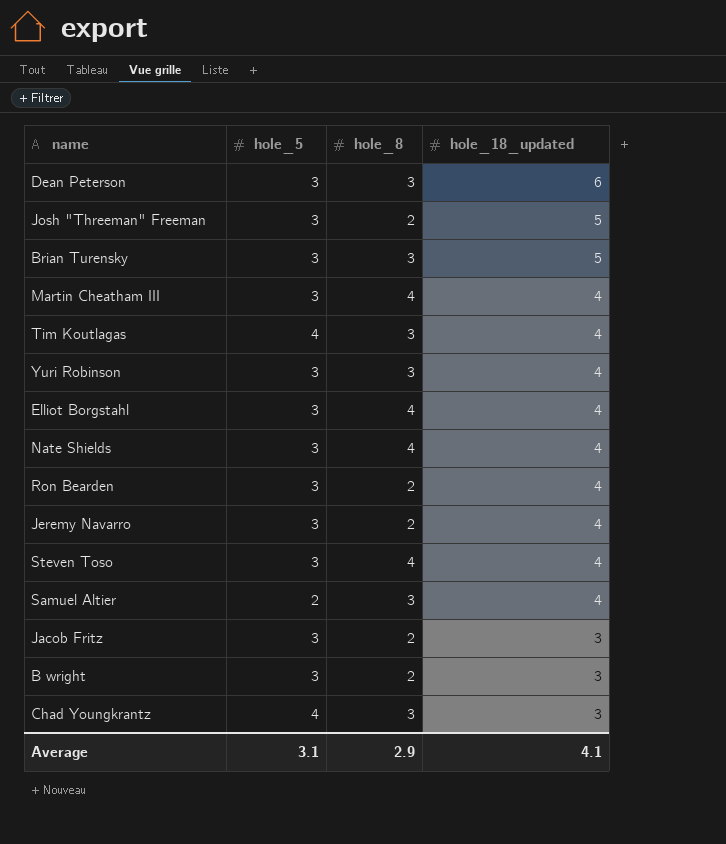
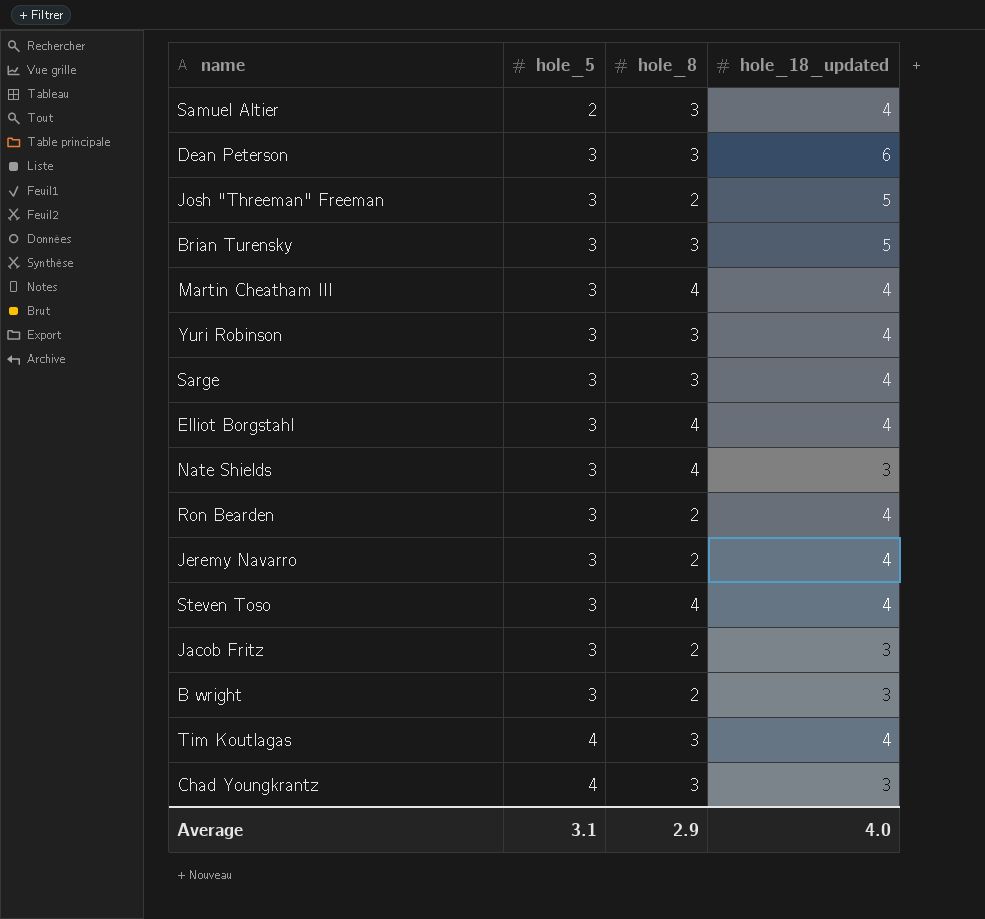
row order: hole_18_updated descending -> hole_5 ascending
row Sarge: none -> 3 | 3 | 4
Nate Shields | hole_18_updated: 4 -> 3
Average | hole_18_updated: 4.1 -> 4.0

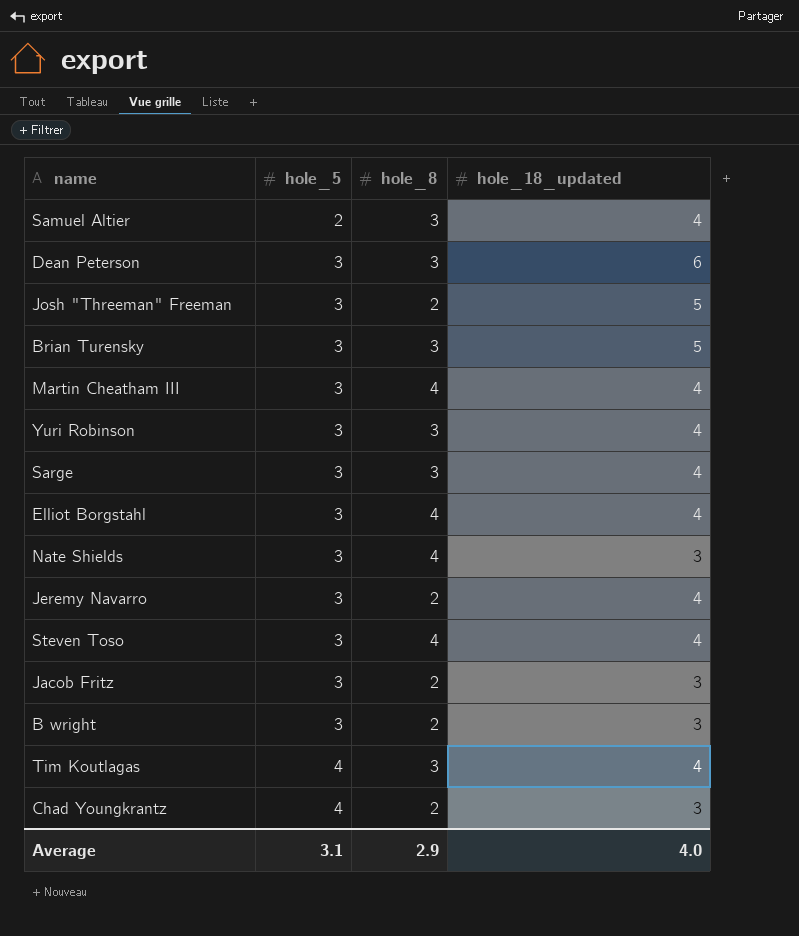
row Ron Bearden: 3 | 2 | 4 -> none
Chad Youngkrantz | hole_8: 3 -> 2

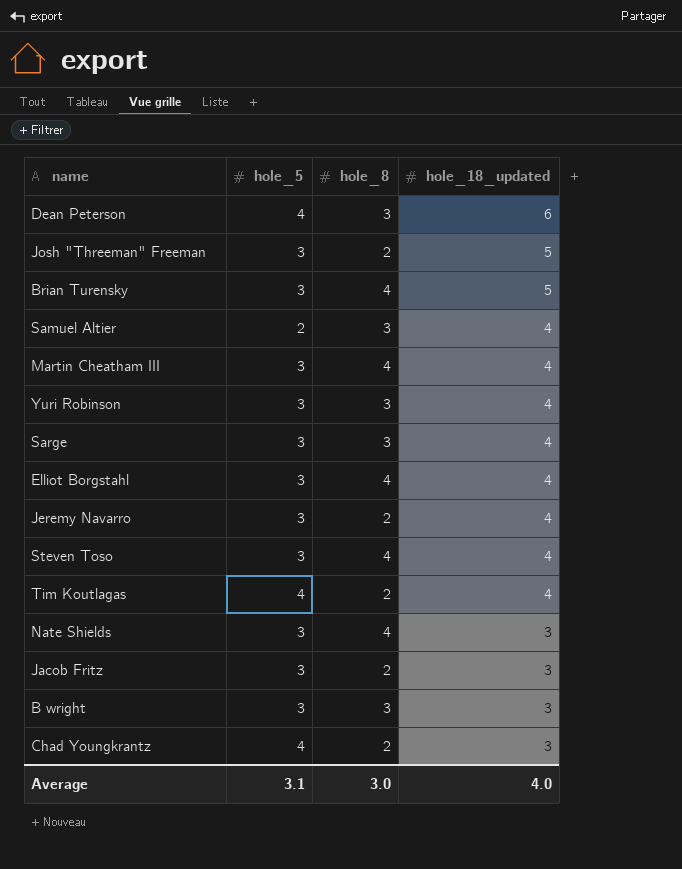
row order: hole_5 ascending -> hole_18_updated descending
Dean Peterson | hole_5: 3 -> 4
Brian Turensky | hole_8: 3 -> 4
Tim Koutlagas | hole_8: 3 -> 2
B wright | hole_8: 2 -> 3
Average | hole_8: 2.9 -> 3.0

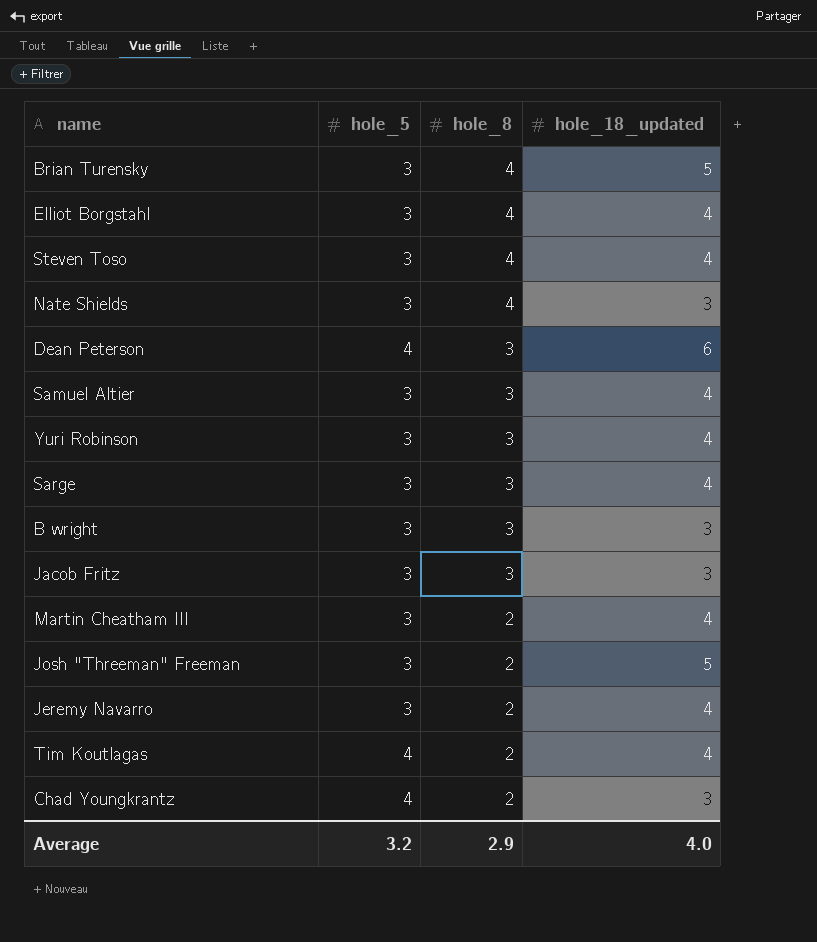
row order: hole_18_updated descending -> hole_8 descending
Samuel Altier | hole_5: 2 -> 3
Jacob Fritz | hole_8: 2 -> 3
Martin Cheatham III | hole_8: 4 -> 2
Average | hole_5: 3.1 -> 3.2
Average | hole_8: 3.0 -> 2.9

